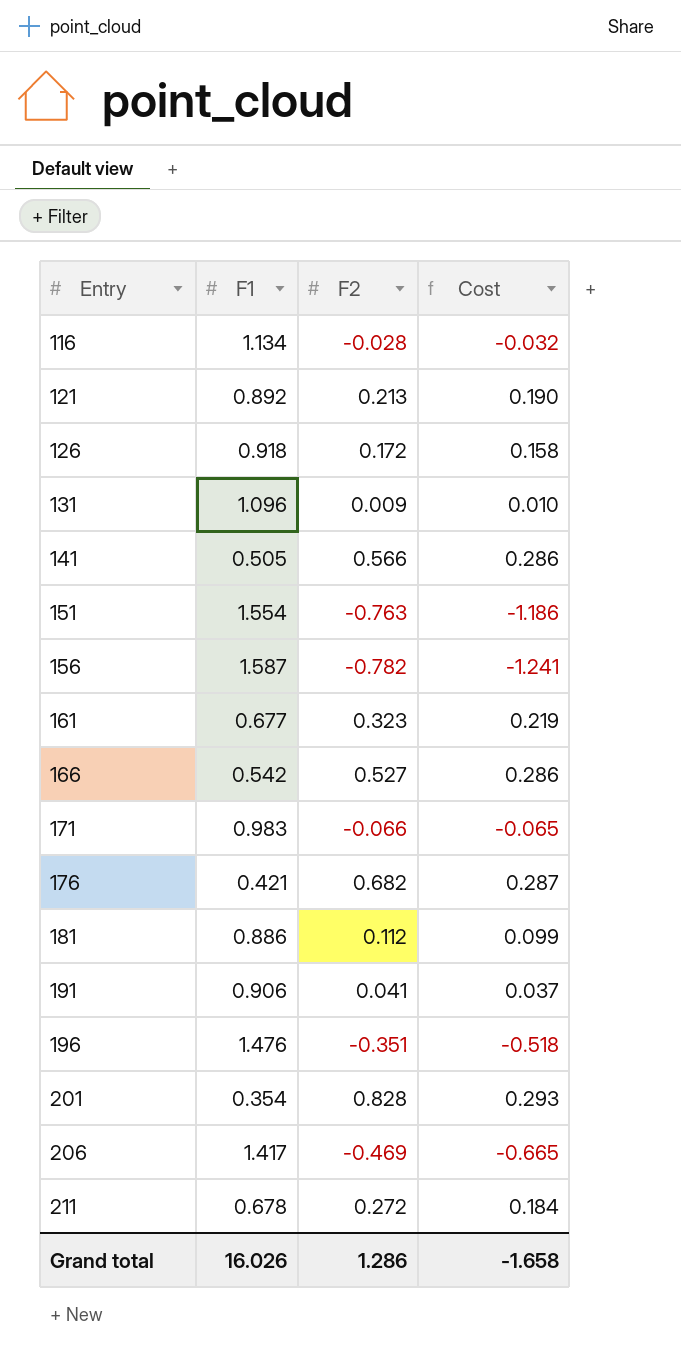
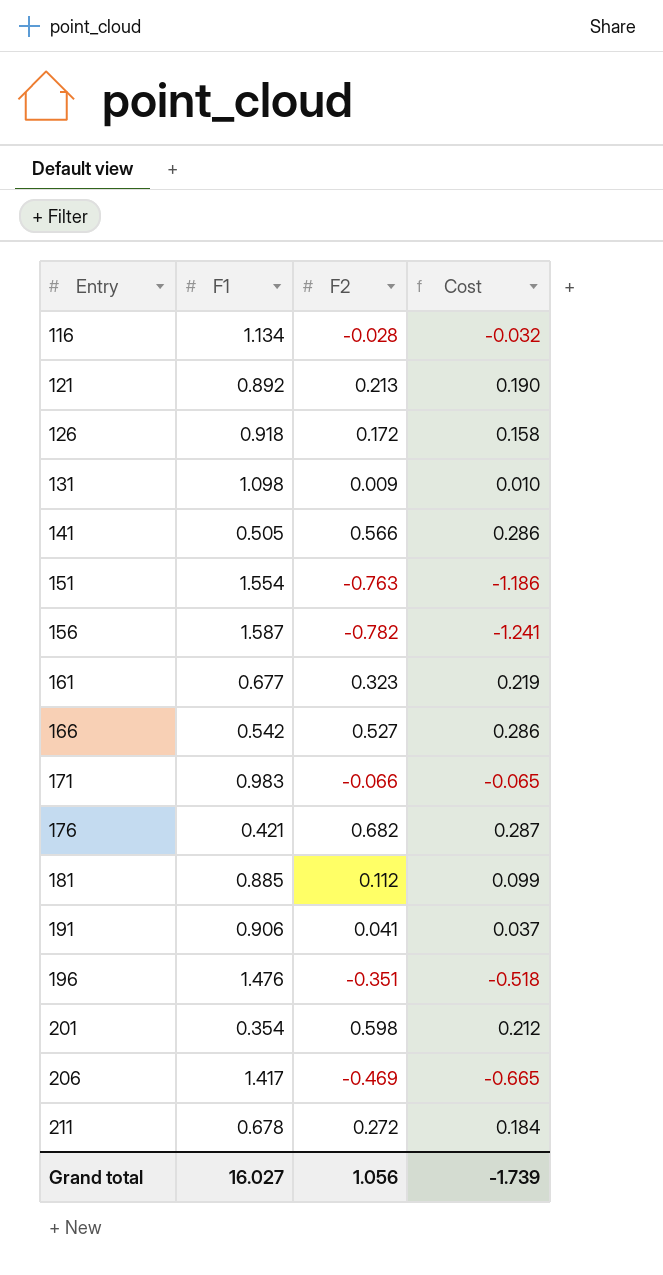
131 | F1: 1.096 -> 1.098
181 | F1: 0.886 -> 0.885
201 | F2: 0.828 -> 0.598
201 | Cost: 0.293 -> 0.212
Grand total | F1: 16.026 -> 16.027
Grand total | F2: 1.286 -> 1.056
Grand total | Cost: -1.658 -> -1.739

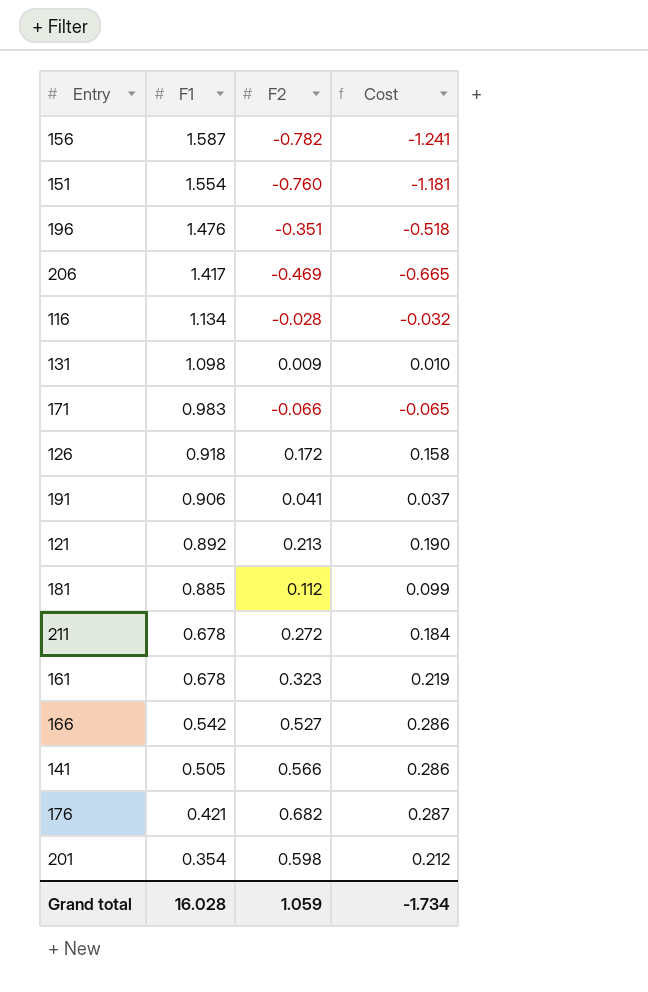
row order: Entry ascending -> F1 descending
151 | F2: -0.763 -> -0.760
151 | Cost: -1.186 -> -1.181
161 | F1: 0.677 -> 0.678
Grand total | F1: 16.027 -> 16.028
Grand total | F2: 1.056 -> 1.059
Grand total | Cost: -1.739 -> -1.734

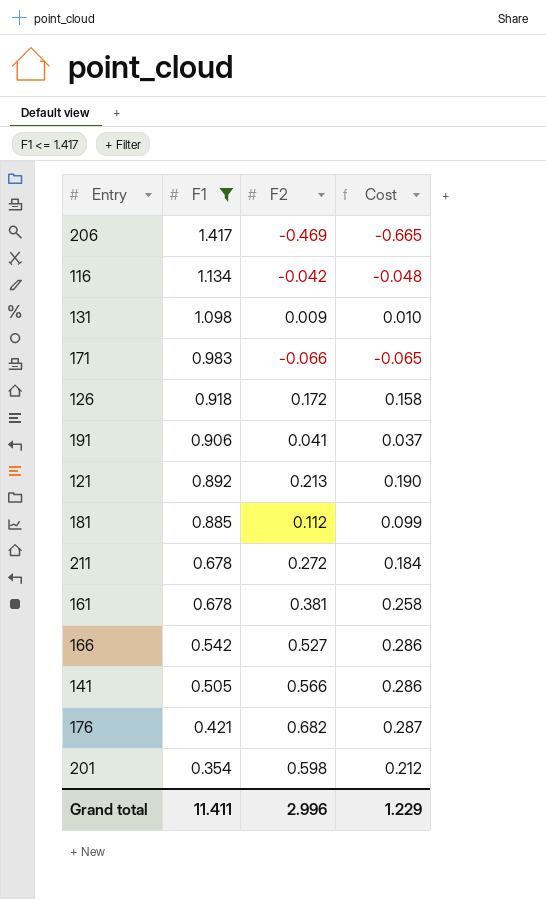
filter: none -> F1 <= 1.417
116 | F2: -0.028 -> -0.042
116 | Cost: -0.032 -> -0.048
161 | F2: 0.323 -> 0.381
161 | Cost: 0.219 -> 0.258
Grand total | F1: 16.028 -> 11.411
Grand total | F2: 1.059 -> 2.996
Grand total | Cost: -1.734 -> 1.229

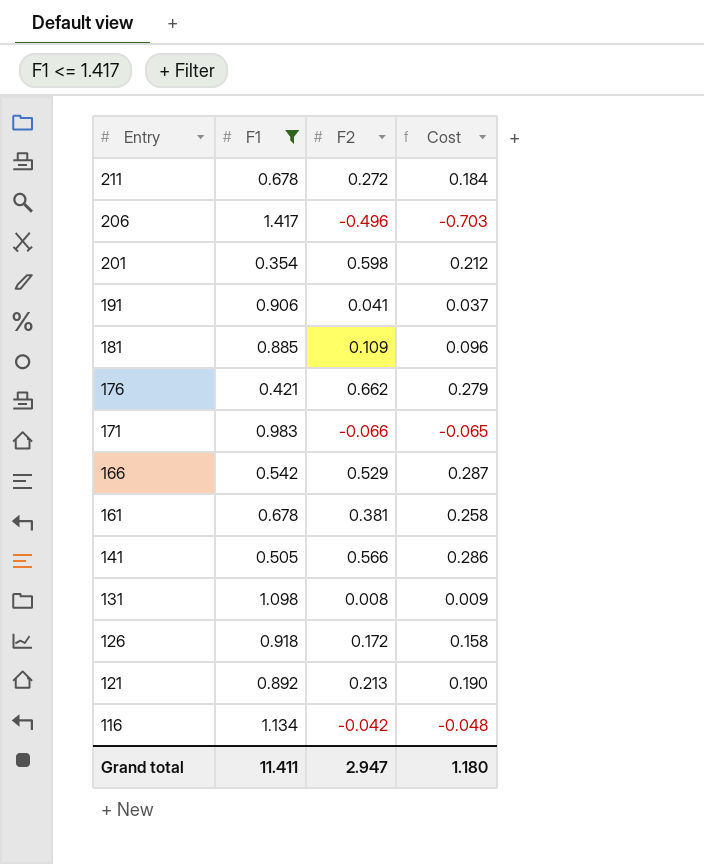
row order: F1 descending -> Entry descending
206 | F2: -0.469 -> -0.496
206 | Cost: -0.665 -> -0.703
181 | F2: 0.112 -> 0.109
181 | Cost: 0.099 -> 0.096
176 | F2: 0.682 -> 0.662
176 | Cost: 0.287 -> 0.279
166 | F2: 0.527 -> 0.529
166 | Cost: 0.286 -> 0.287
131 | F2: 0.009 -> 0.008
131 | Cost: 0.010 -> 0.009
Grand total | F2: 2.996 -> 2.947
Grand total | Cost: 1.229 -> 1.180

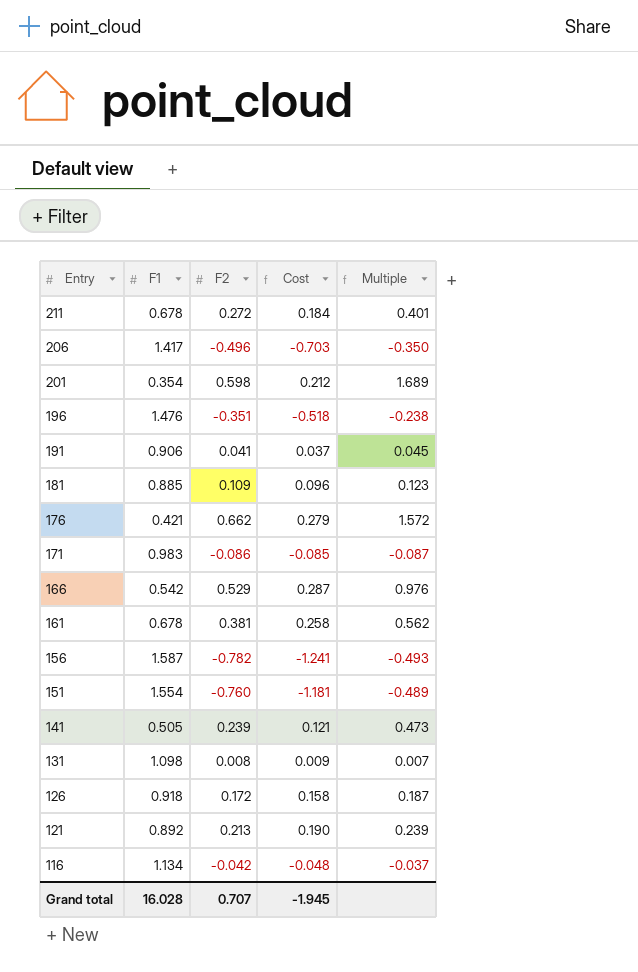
filter: F1 <= 1.417 -> none
column Multiple | formula: none -> [F2] / [F1]
171 | F2: -0.066 -> -0.086
171 | Cost: -0.065 -> -0.085
141 | F2: 0.566 -> 0.239
141 | Cost: 0.286 -> 0.121
Grand total | F1: 11.411 -> 16.028
Grand total | F2: 2.947 -> 0.707
Grand total | Cost: 1.180 -> -1.945

